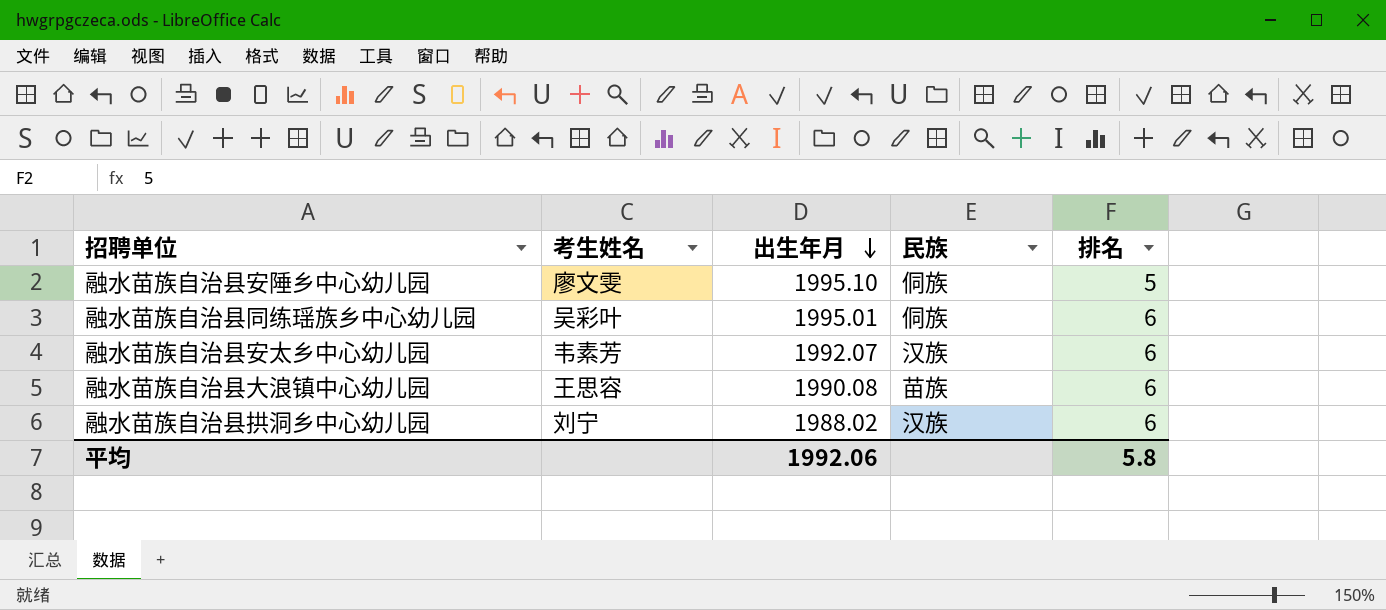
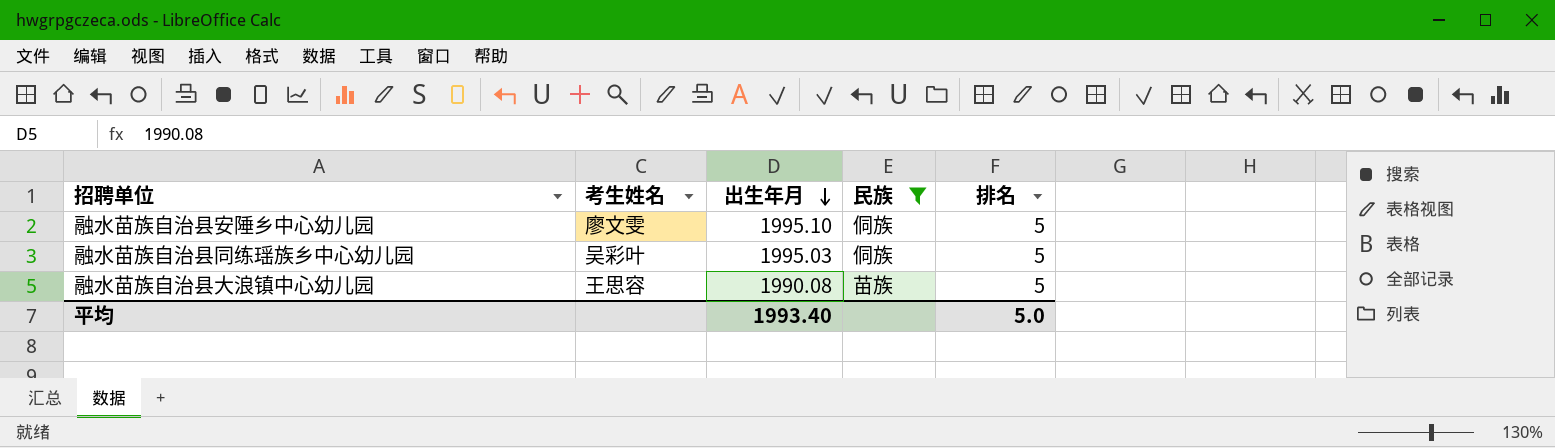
filter: none -> 民族 != 汉族
融水苗族自治县同练瑶族乡中心幼儿园 | 出生年月: 1995.01 -> 1995.03
融水苗族自治县同练瑶族乡中心幼儿园 | 排名: 6 -> 5
融水苗族自治县大浪镇中心幼儿园 | 排名: 6 -> 5
平均 | 出生年月: 1992.06 -> 1993.40
平均 | 排名: 5.8 -> 5.0

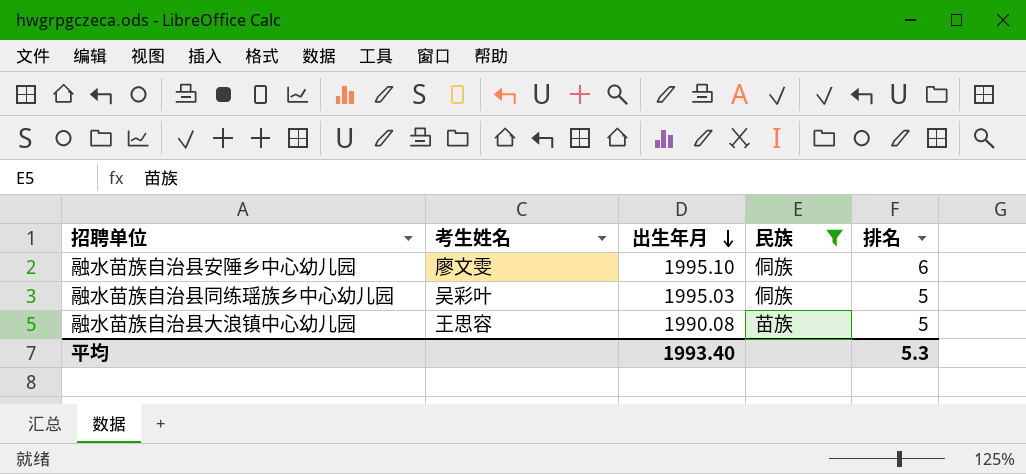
融水苗族自治县安陲乡中心幼儿园 | 排名: 5 -> 6
平均 | 排名: 5.0 -> 5.3

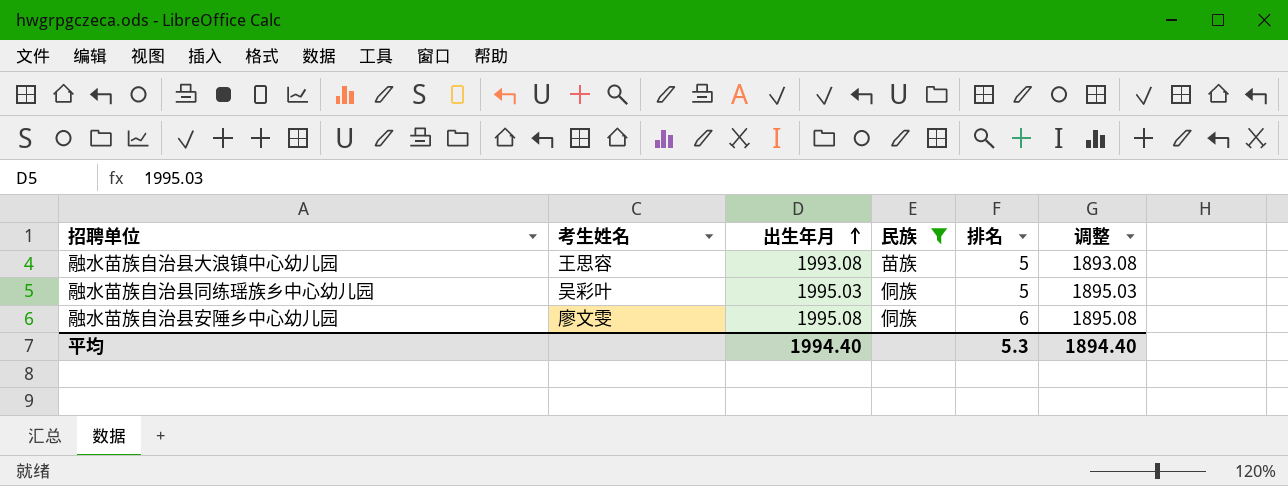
row order: 出生年月 descending -> 出生年月 ascending
column 调整 | formula: none -> [出生年月] - 100
融水苗族自治县大浪镇中心幼儿园 | 出生年月: 1990.08 -> 1993.08
融水苗族自治县安陲乡中心幼儿园 | 出生年月: 1995.10 -> 1995.08
平均 | 出生年月: 1993.40 -> 1994.40

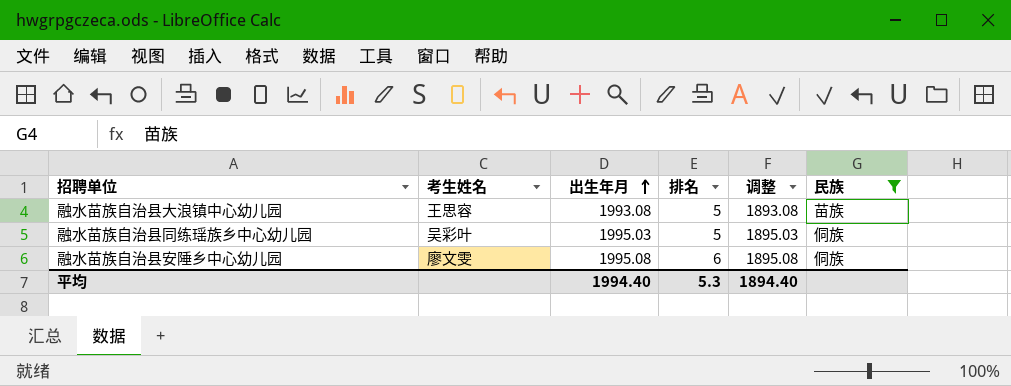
column 民族 | position: 4 -> 6

